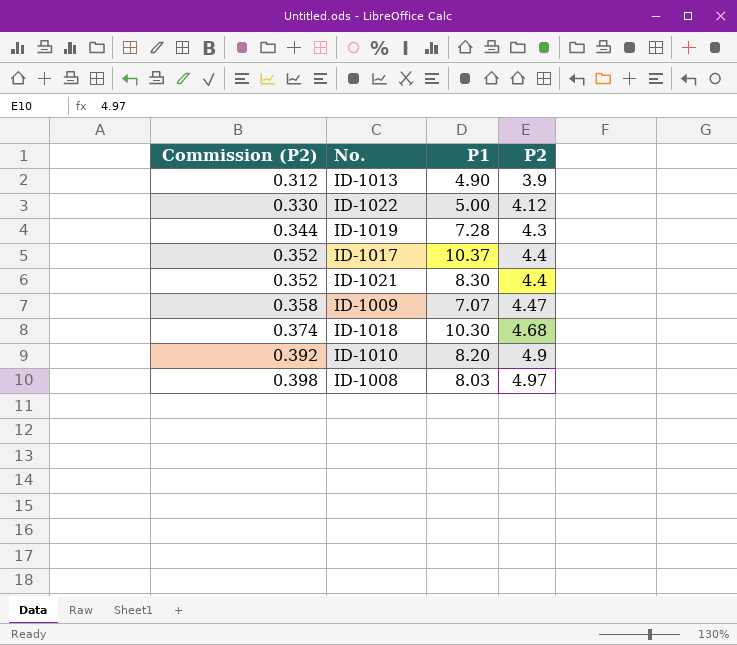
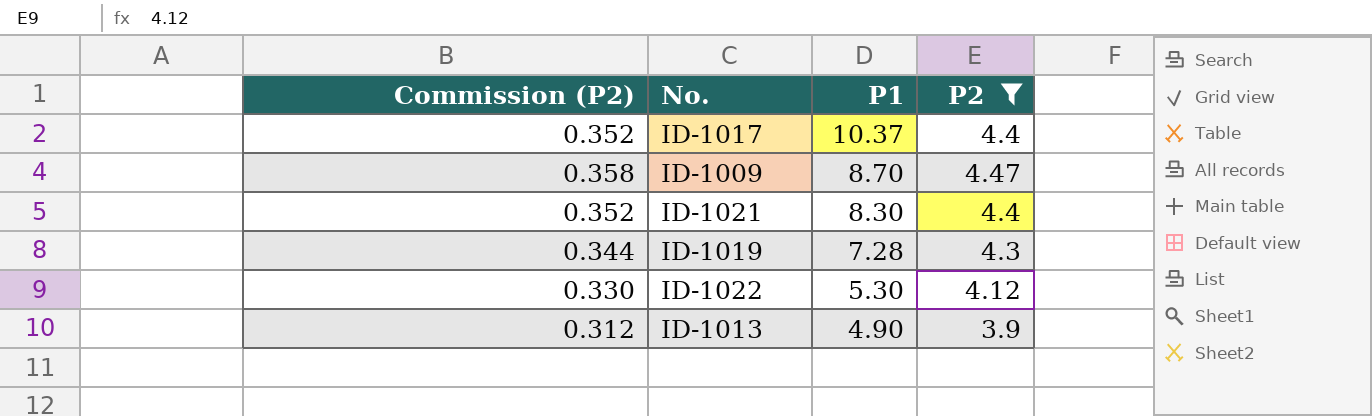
filter: none -> P2 <= 4.47
row order: Commission (P2) ascending -> P1 descending
ID-1009 | P1: 7.07 -> 8.70
ID-1022 | P1: 5.00 -> 5.30

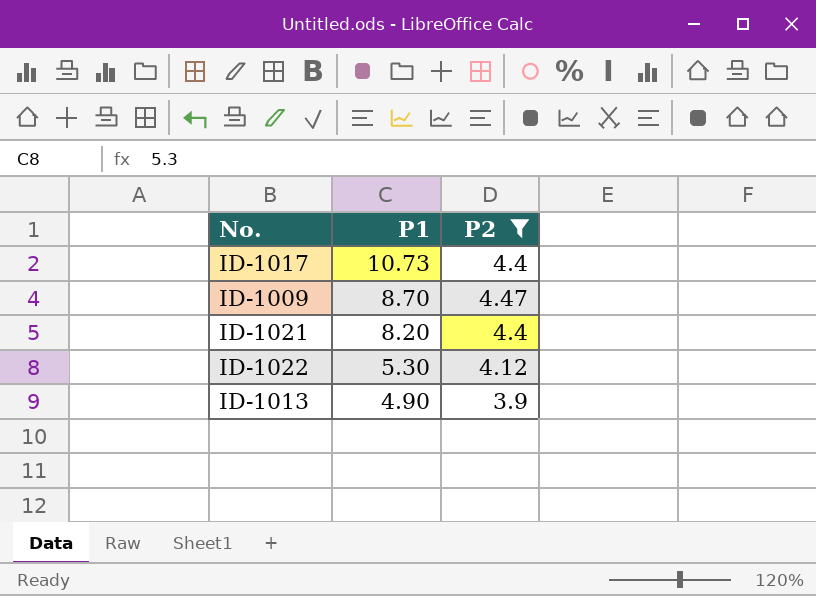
column Commission (P2) | formula: [P2] * 0.08 -> none
row ID-1019: 0.344 | 7.28 | 4.3 -> none
ID-1017 | P1: 10.37 -> 10.73
ID-1021 | P1: 8.30 -> 8.20

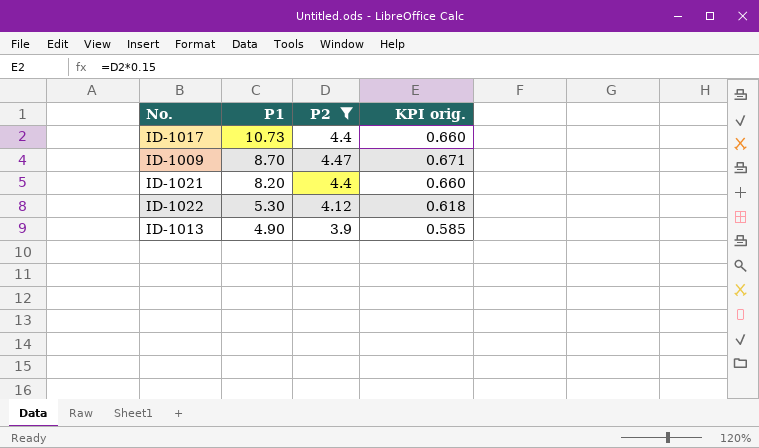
column KPI orig. | formula: none -> [P2] * 0.15

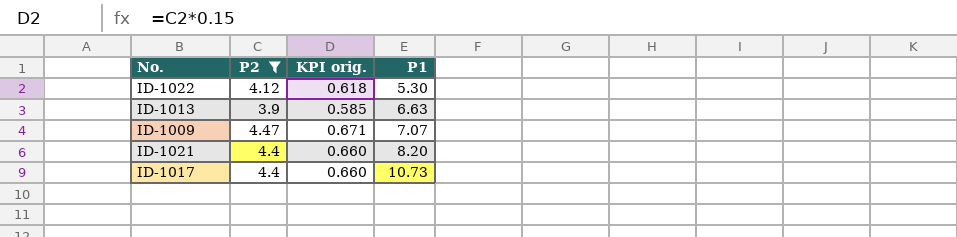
row order: P1 descending -> P1 ascending
column P1 | position: 2 -> 4
ID-1013 | P1: 4.90 -> 6.63
ID-1009 | P1: 8.70 -> 7.07

